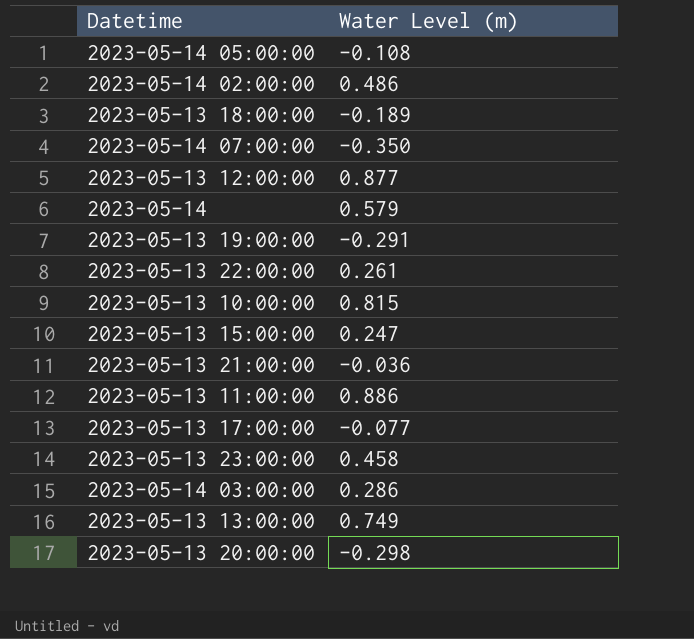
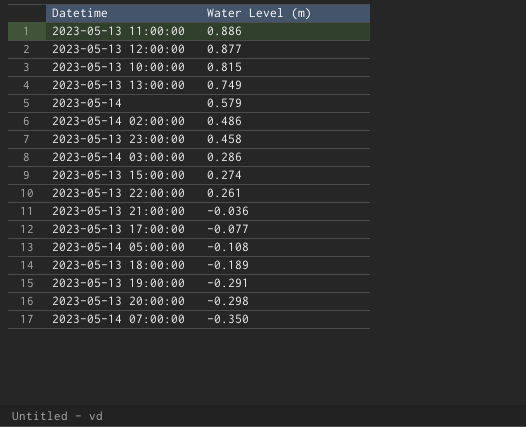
row order: none -> Water Level (m) descending
2023-05-13 15:00:00 | Water Level (m): 0.247 -> 0.274

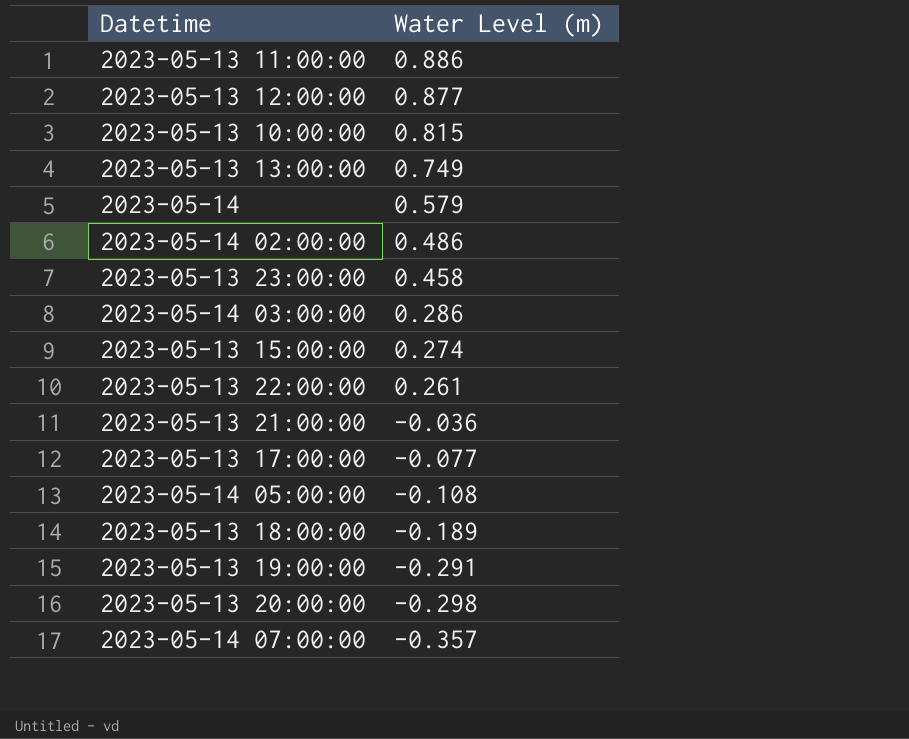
2023-05-14 07:00:00 | Water Level (m): -0.350 -> -0.357

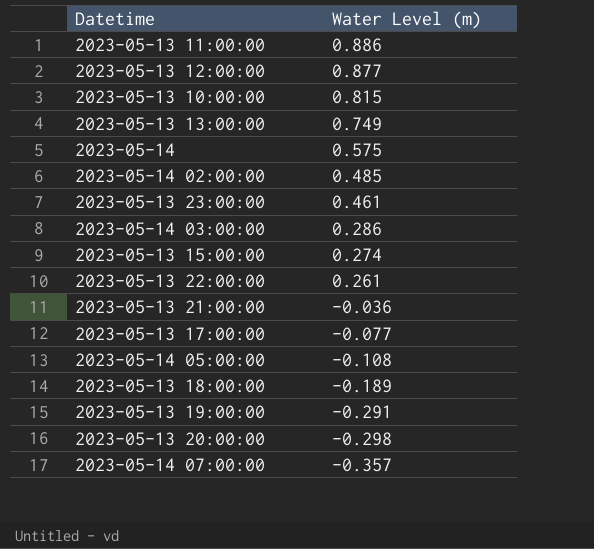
2023-05-14 | Water Level (m): 0.579 -> 0.575
2023-05-14 02:00:00 | Water Level (m): 0.486 -> 0.485
2023-05-13 23:00:00 | Water Level (m): 0.458 -> 0.461

